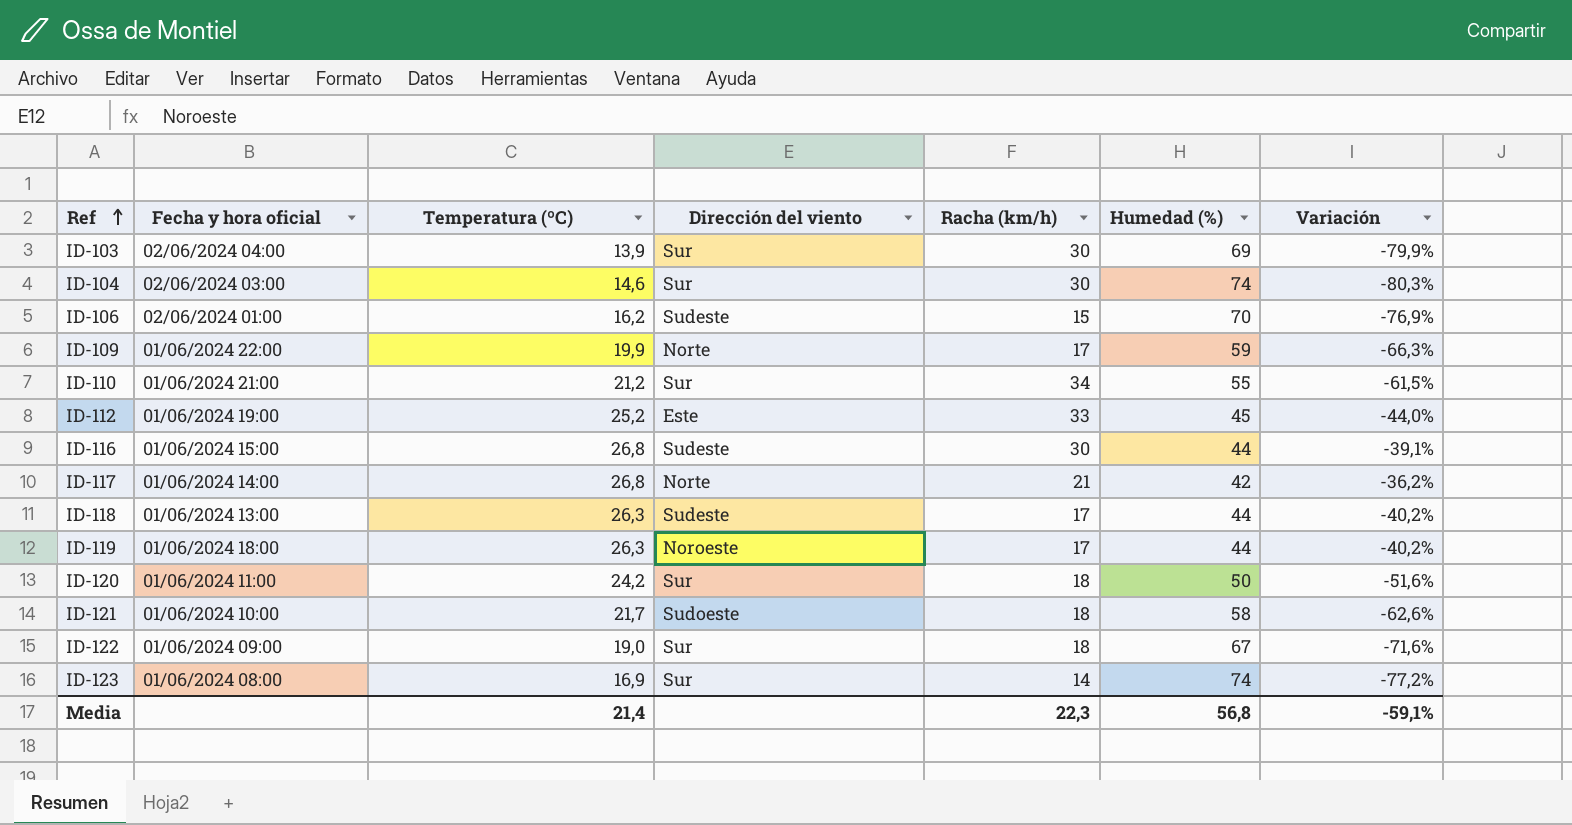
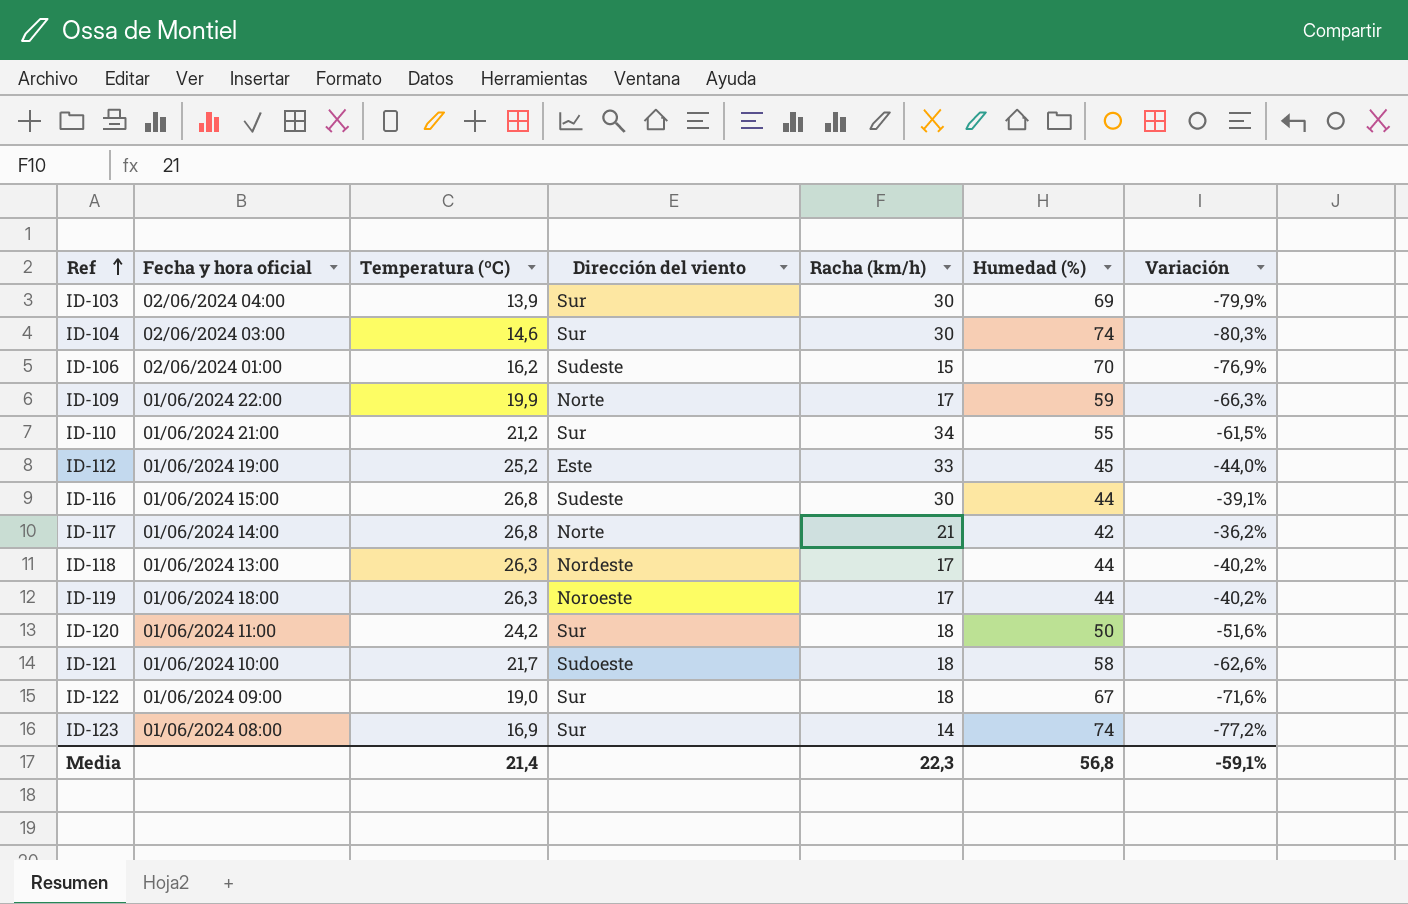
ID-118 | Dirección del viento: Sudeste -> Nordeste

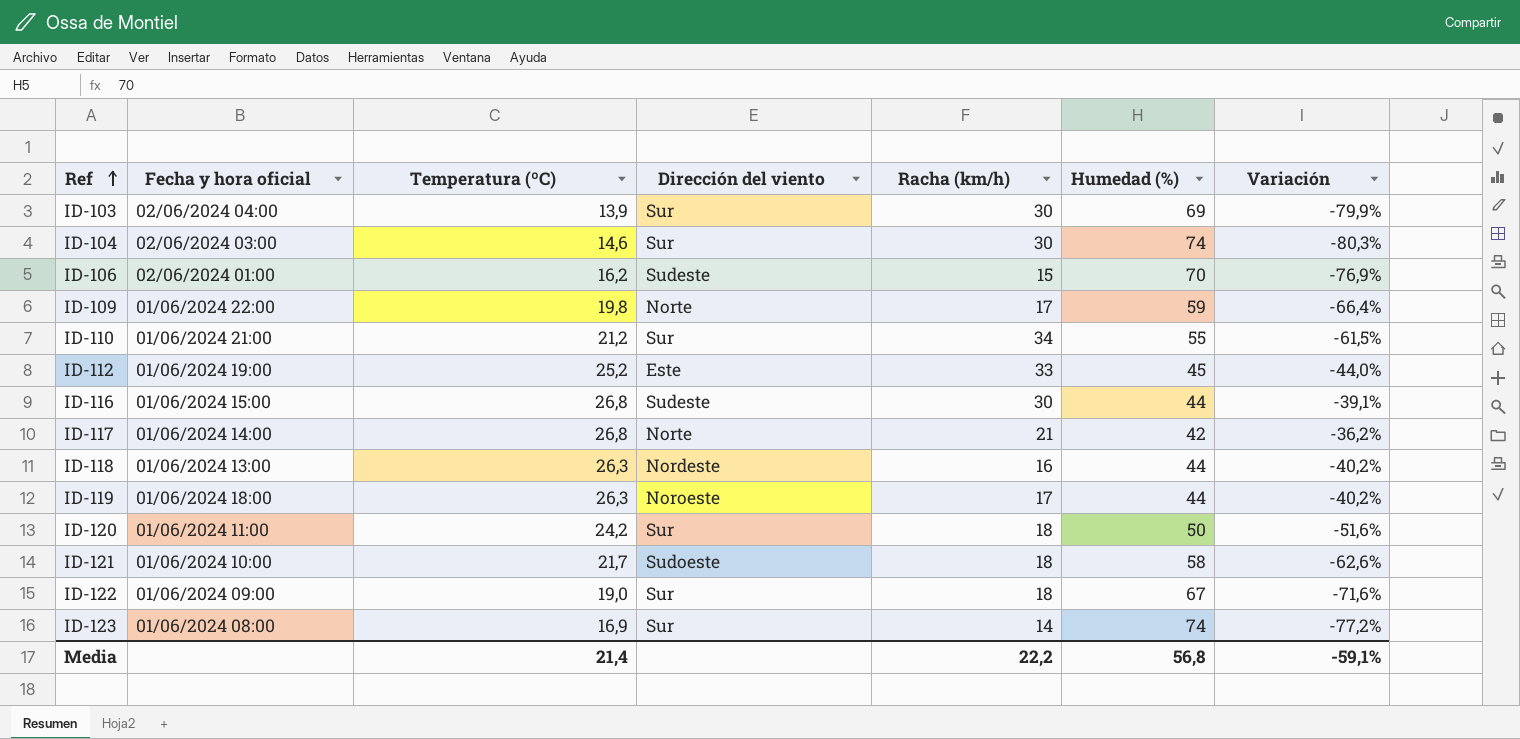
ID-109 | Temperatura (ºC): 19,9 -> 19,8
ID-109 | Variación: -66,3% -> -66,4%
ID-118 | Racha (km/h): 17 -> 16
Media | Racha (km/h): 22,3 -> 22,2

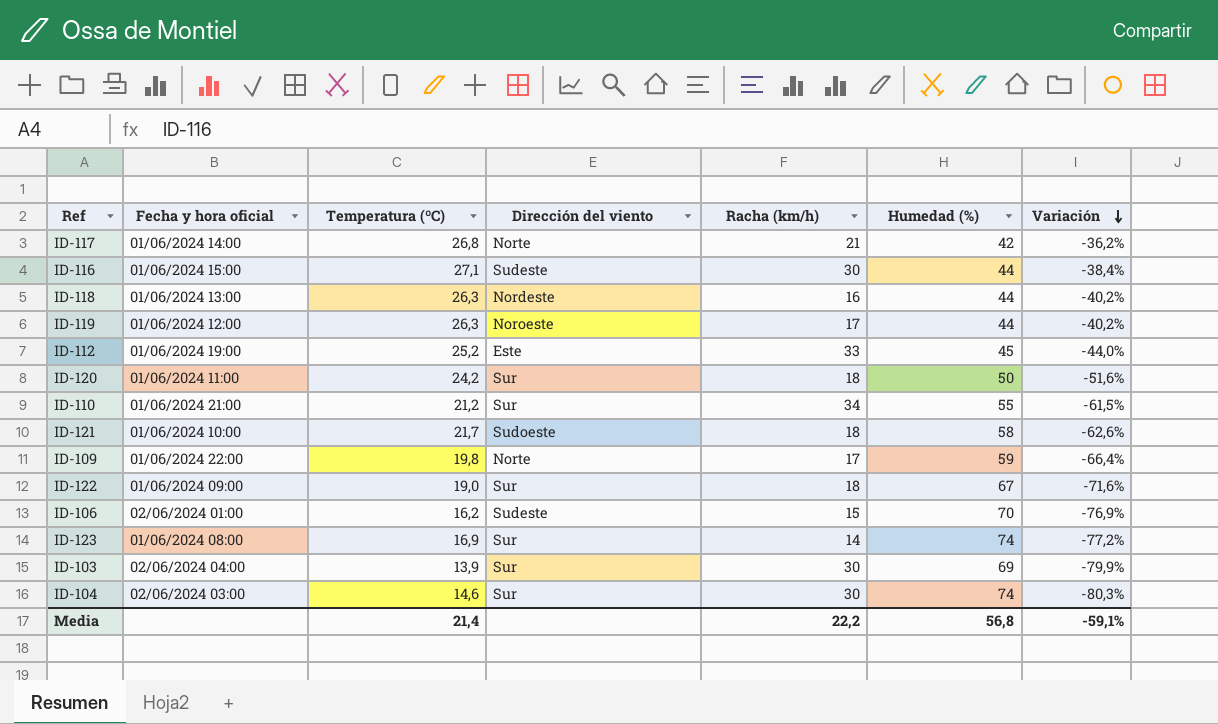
row order: Ref ascending -> Variación descending
ID-116 | Temperatura (ºC): 26,8 -> 27,1
ID-116 | Variación: -39,1% -> -38,4%
ID-119 | Fecha y hora oficial: 01/06/2024 18:00 -> 01/06/2024 12:00

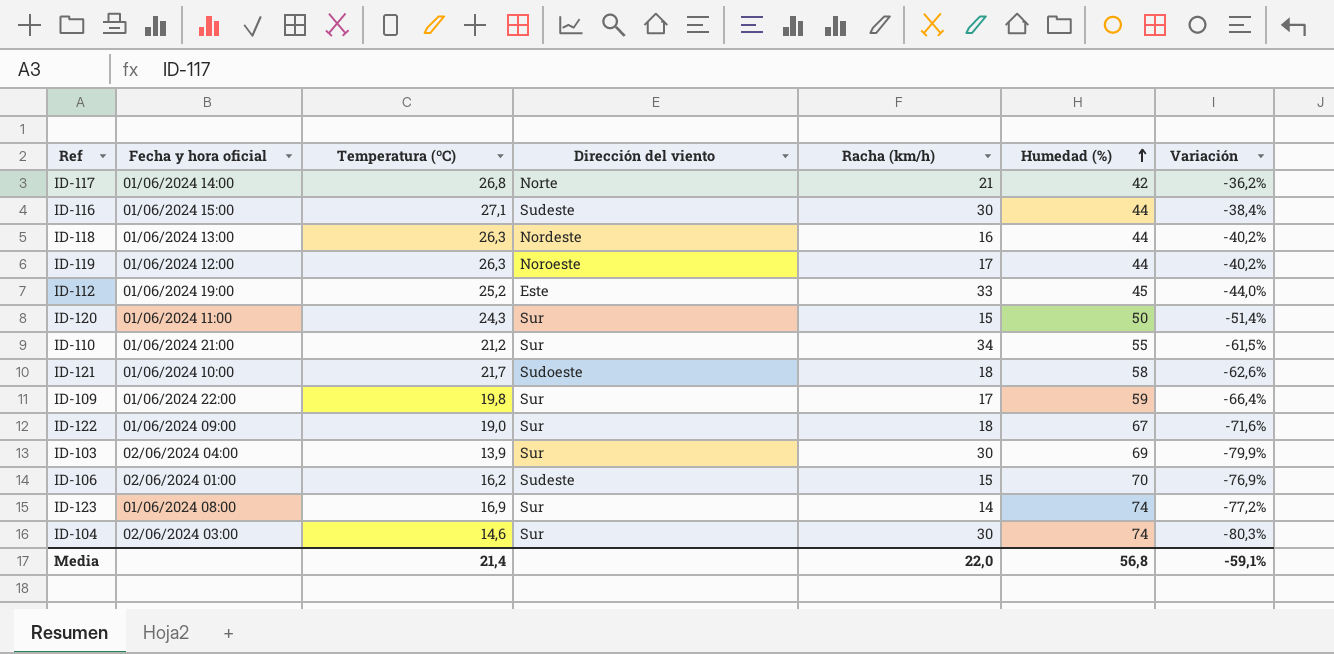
row order: Variación descending -> Humedad (%) ascending
ID-120 | Temperatura (ºC): 24,2 -> 24,3
ID-120 | Racha (km/h): 18 -> 15
ID-120 | Variación: -51,6% -> -51,4%
ID-109 | Dirección del viento: Norte -> Sur
Media | Racha (km/h): 22,2 -> 22,0

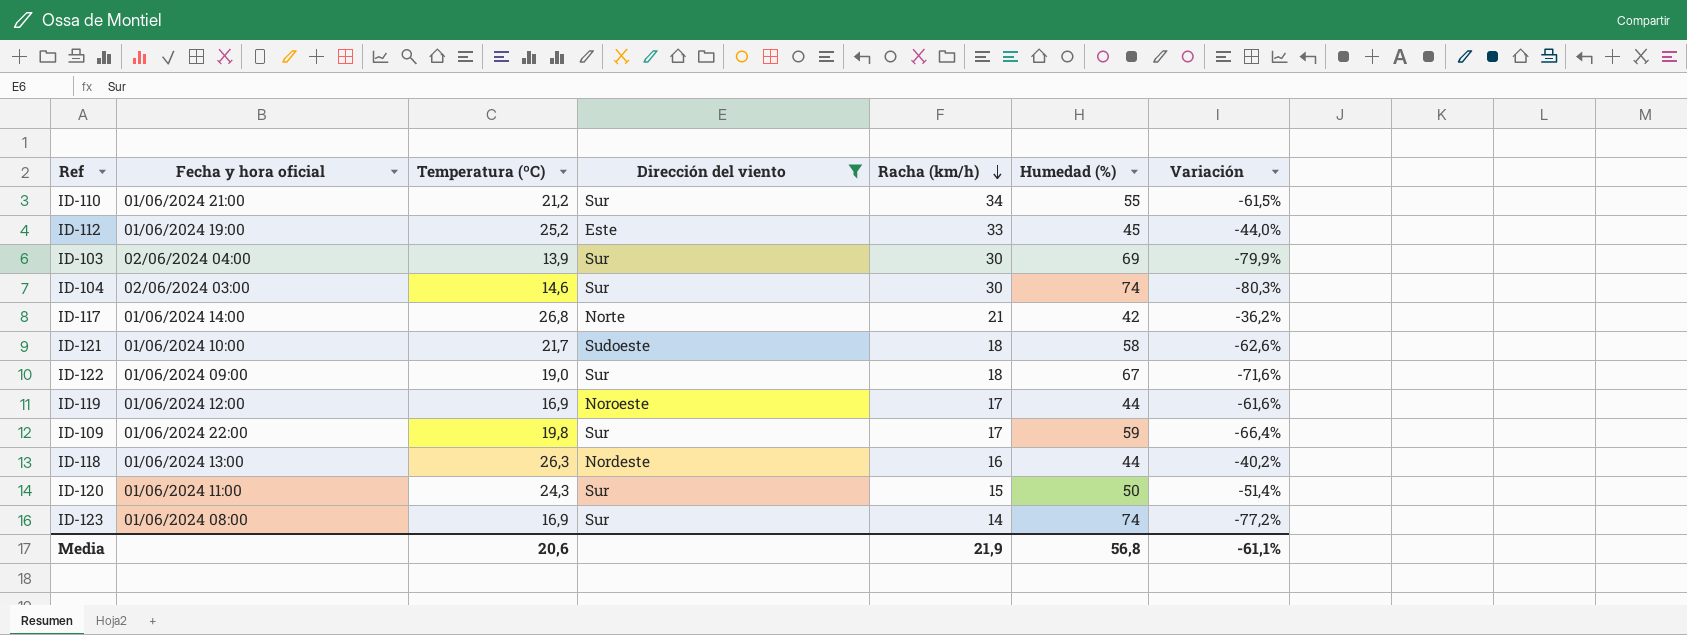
filter: none -> Dirección del viento != Sudeste
row order: Humedad (%) ascending -> Racha (km/h) descending
ID-119 | Temperatura (ºC): 26,3 -> 16,9
ID-119 | Variación: -40,2% -> -61,6%
Media | Temperatura (ºC): 21,4 -> 20,6
Media | Racha (km/h): 22,0 -> 21,9
Media | Variación: -59,1% -> -61,1%

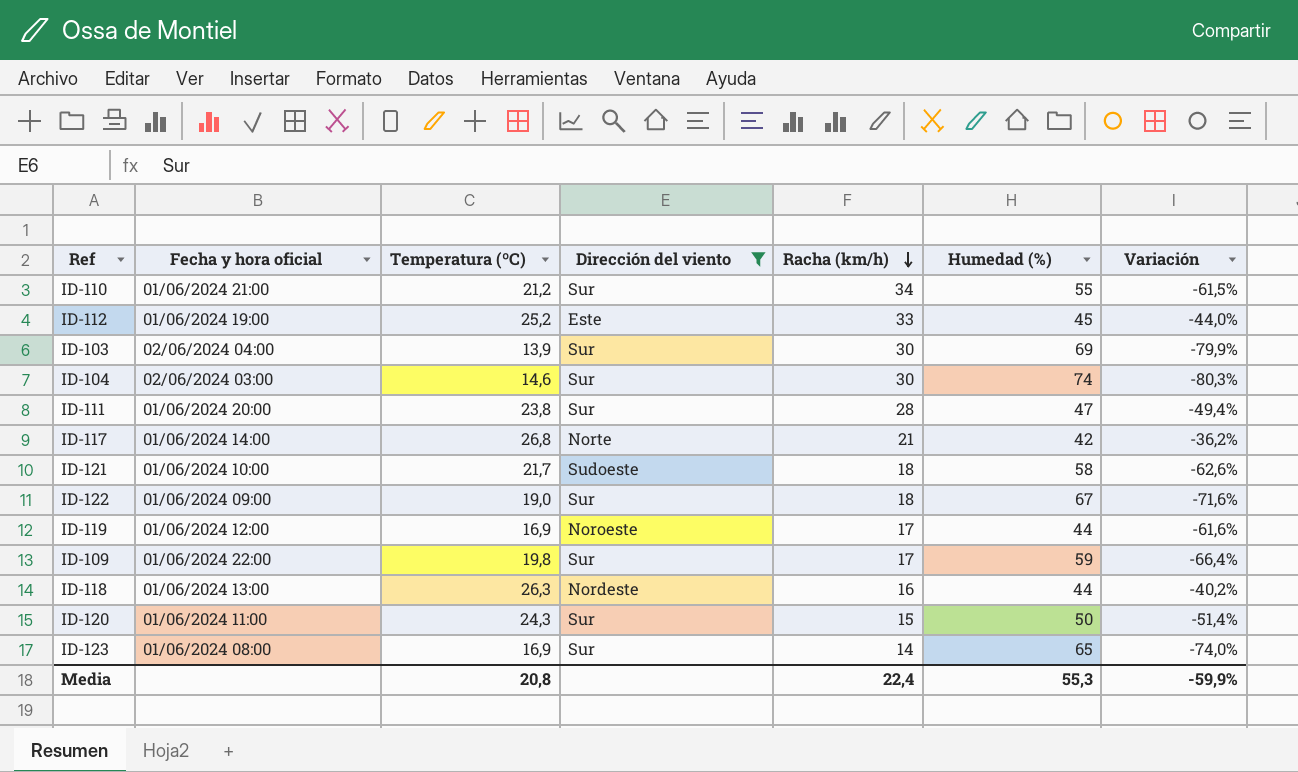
row ID-111: none -> 01/06/2024 20:00 | 23,8 | Sur | 28 | 47 | -49,4%
ID-123 | Humedad (%): 74 -> 65
ID-123 | Variación: -77,2% -> -74,0%
Media | Temperatura (ºC): 20,6 -> 20,8
Media | Racha (km/h): 21,9 -> 22,4
Media | Humedad (%): 56,8 -> 55,3
Media | Variación: -61,1% -> -59,9%

